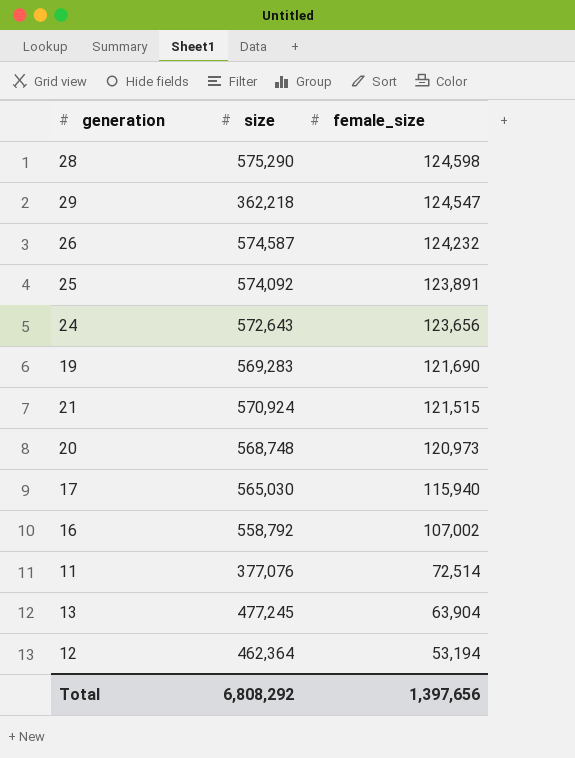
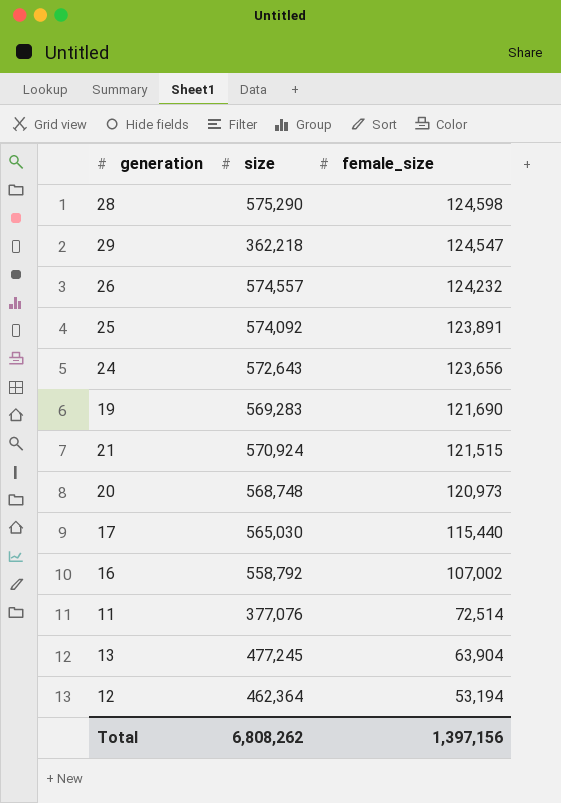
26 | size: 574,587 -> 574,557
17 | female_size: 115,940 -> 115,440
Total | size: 6,808,292 -> 6,808,262
Total | female_size: 1,397,656 -> 1,397,156

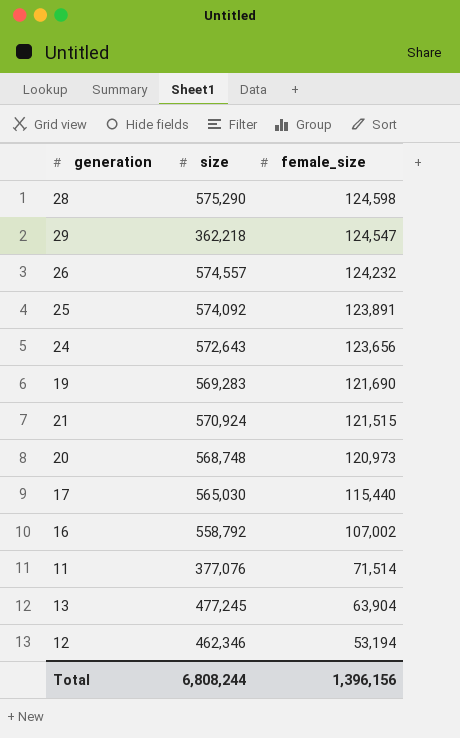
11 | female_size: 72,514 -> 71,514
12 | size: 462,364 -> 462,346
Total | size: 6,808,262 -> 6,808,244
Total | female_size: 1,397,156 -> 1,396,156

